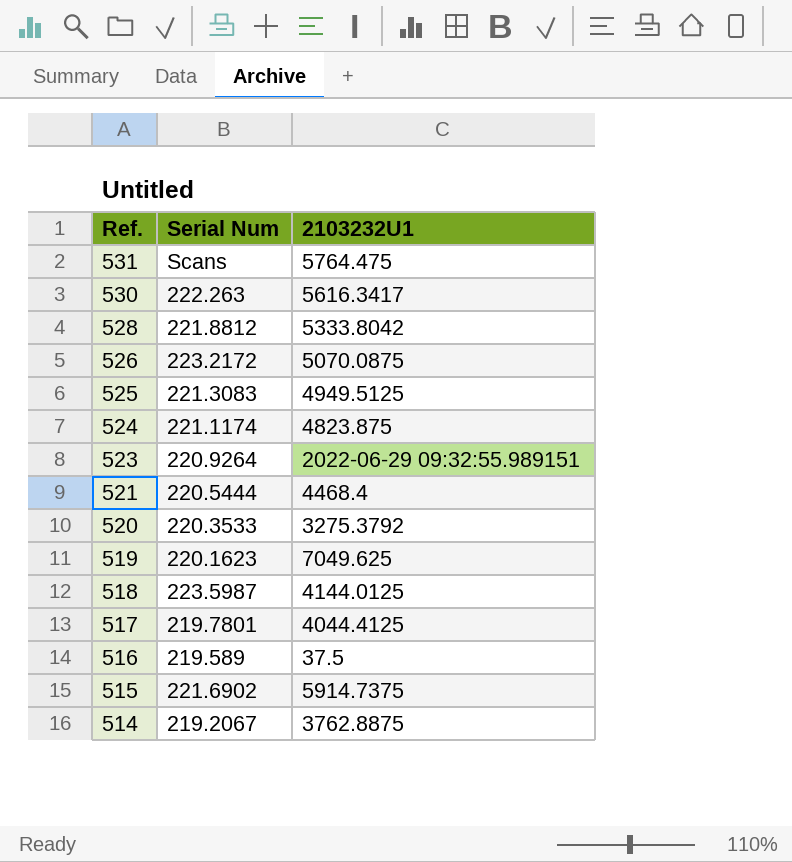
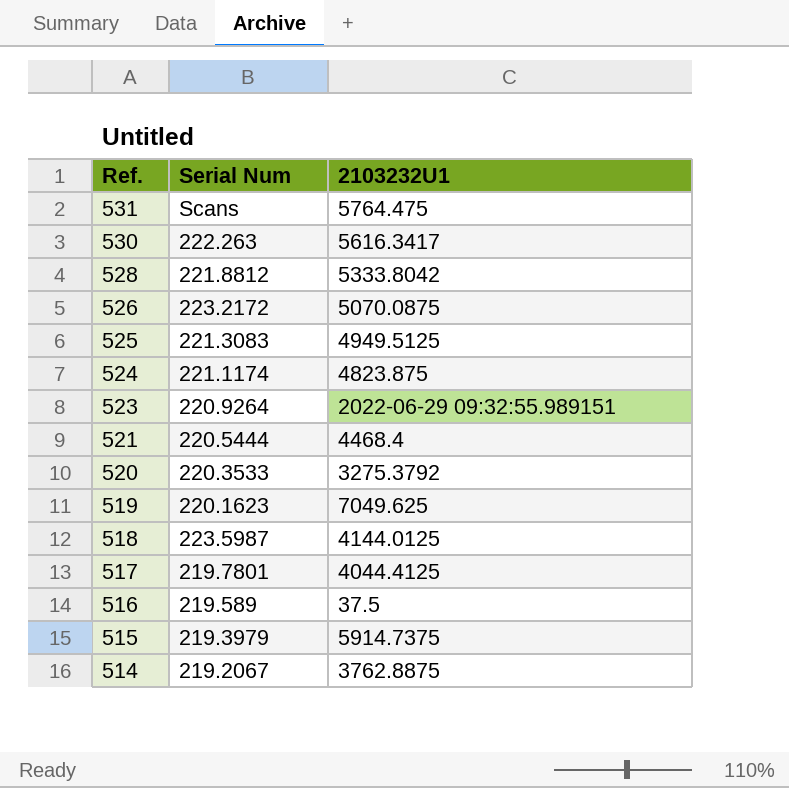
515 | Serial Num: 221.6902 -> 219.3979

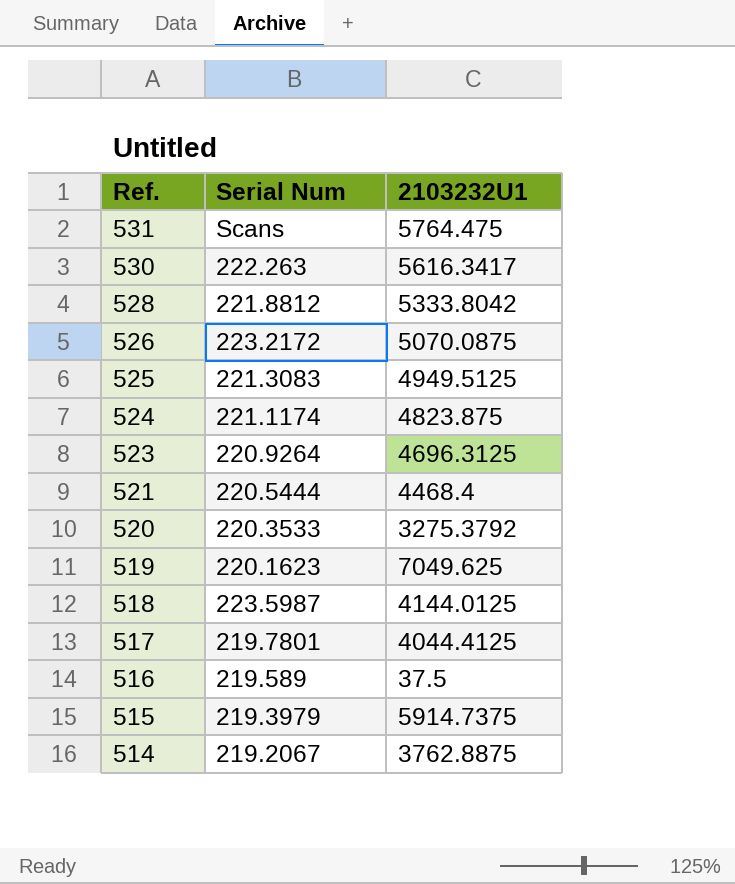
523 | 2103232U1: 2022-06-29 09:32:55.989151 -> 4696.3125

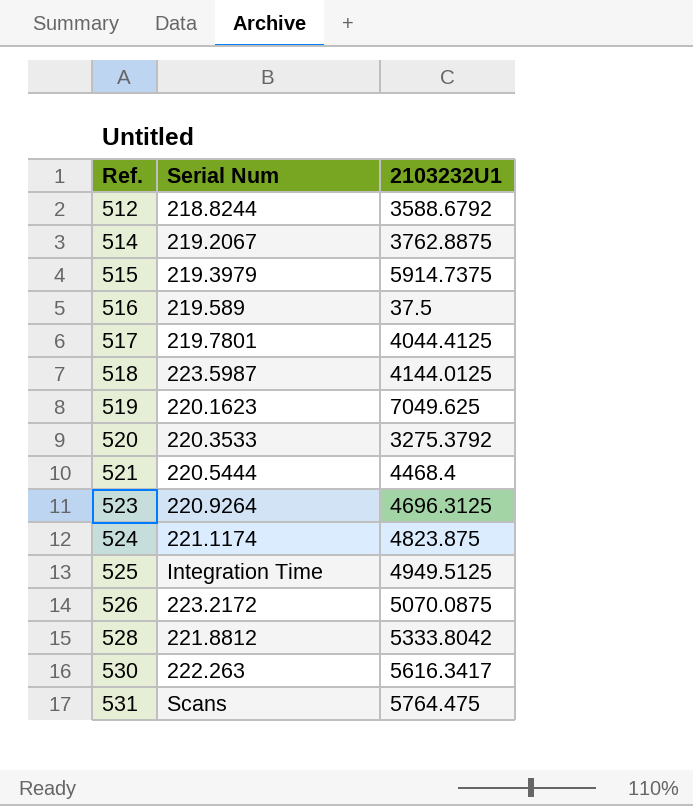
row order: Ref. descending -> Ref. ascending
row 512: none -> 218.8244 | 3588.6792
525 | Serial Num: 221.3083 -> Integration Time

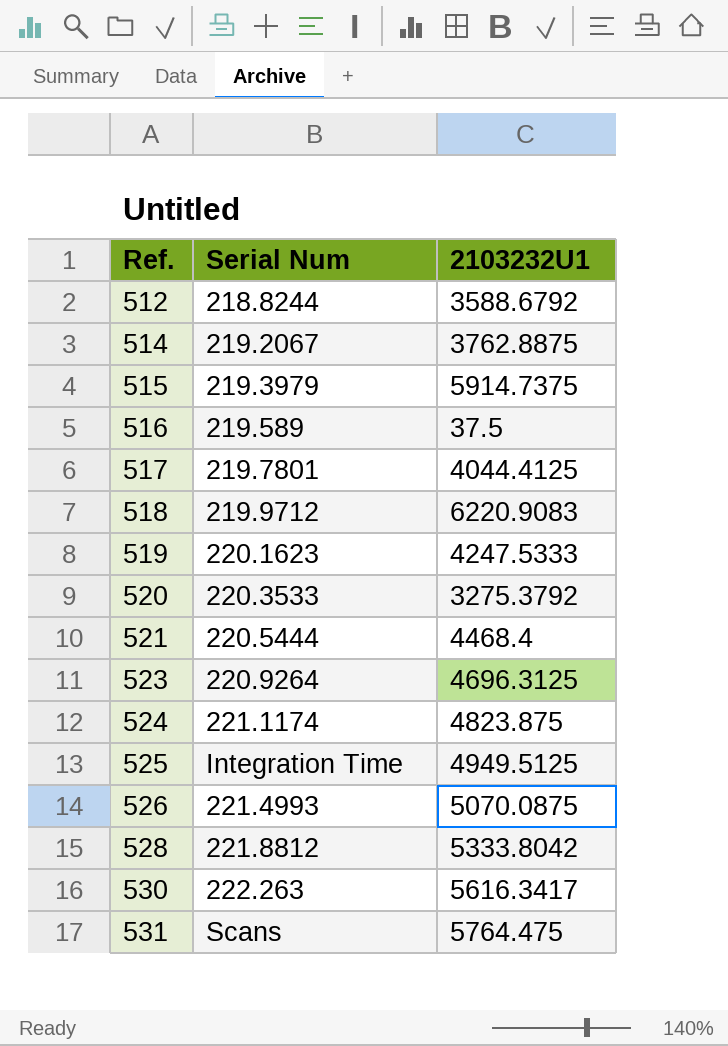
518 | Serial Num: 223.5987 -> 219.9712
518 | 2103232U1: 4144.0125 -> 6220.9083
519 | 2103232U1: 7049.625 -> 4247.5333
526 | Serial Num: 223.2172 -> 221.4993

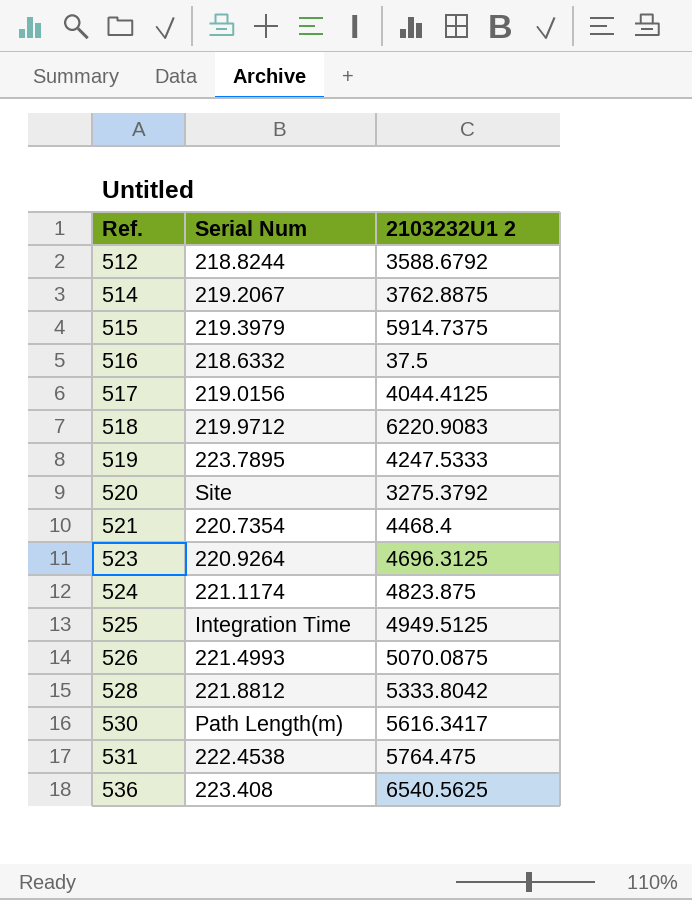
column name: 2103232U1 -> 2103232U1 2
516 | Serial Num: 219.589 -> 218.6332
517 | Serial Num: 219.7801 -> 219.0156
519 | Serial Num: 220.1623 -> 223.7895
520 | Serial Num: 220.3533 -> Site
521 | Serial Num: 220.5444 -> 220.7354
530 | Serial Num: 222.263 -> Path Length(m)
531 | Serial Num: Scans -> 222.4538
row 536: none -> 223.408 | 6540.5625

